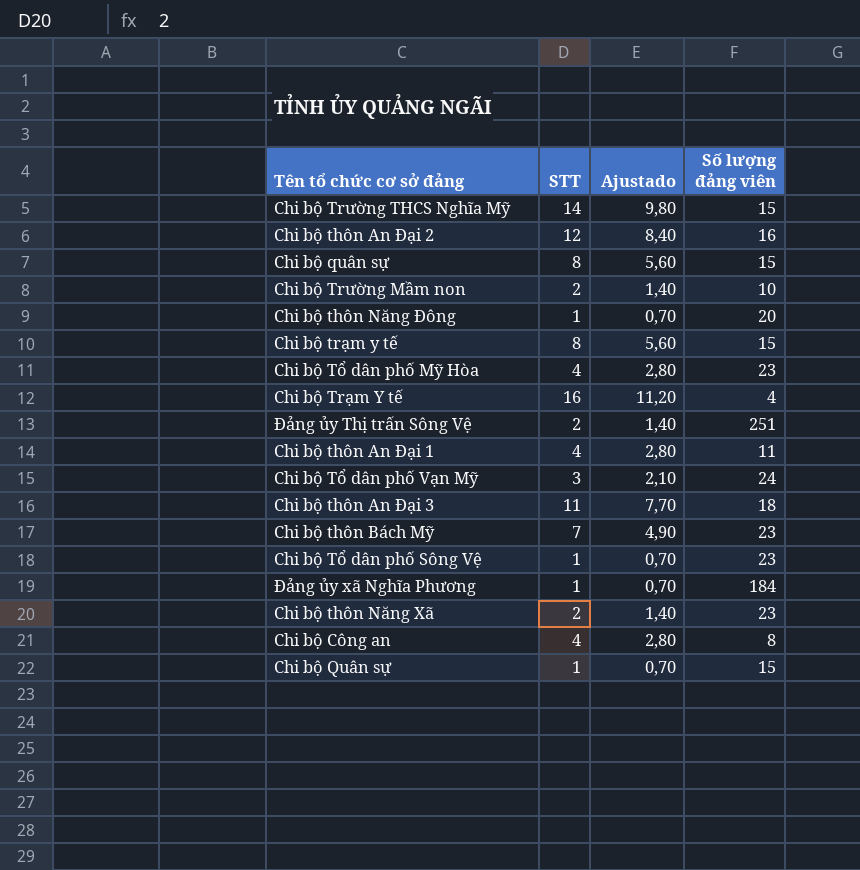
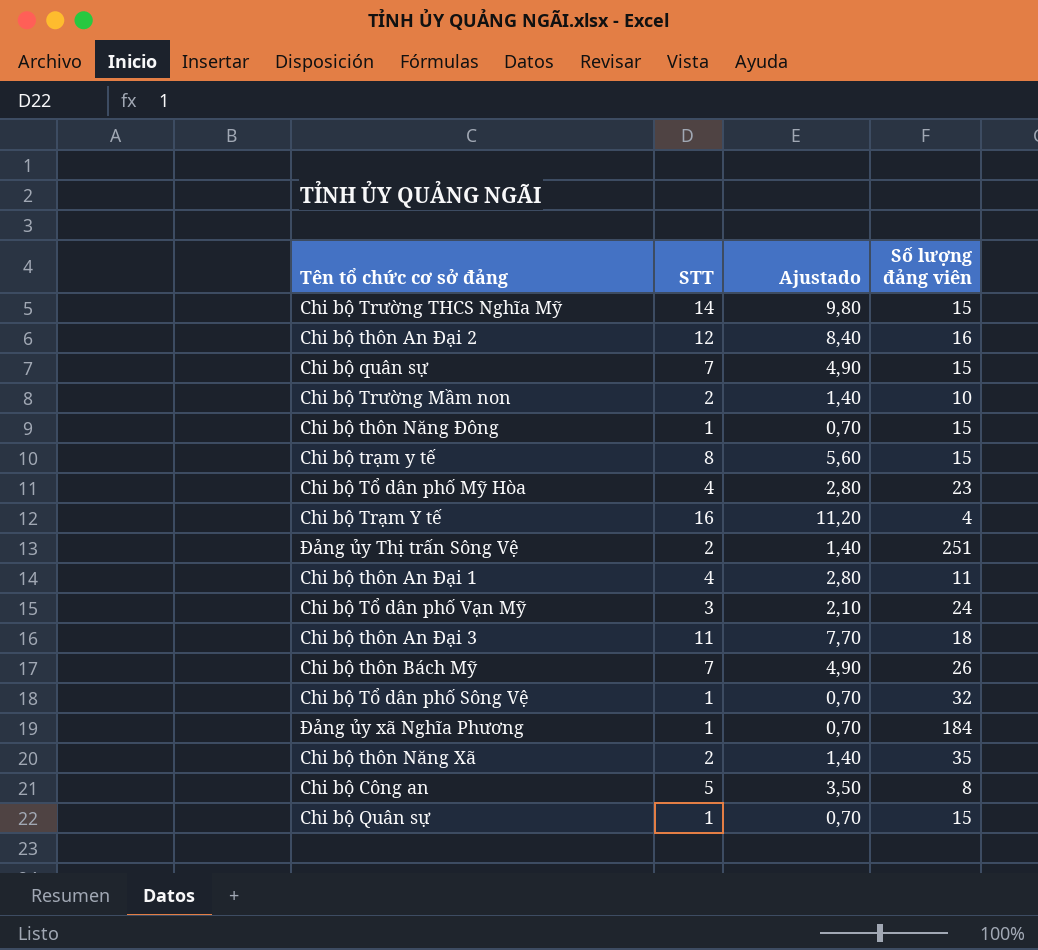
Chi bộ quân sự | STT: 8 -> 7
Chi bộ quân sự | Ajustado: 5,60 -> 4,90
Chi bộ thôn Năng Đông | Số lượng đảng viên: 20 -> 15
Chi bộ thôn Bách Mỹ | Số lượng đảng viên: 23 -> 26
Chi bộ Tổ dân phố Sông Vệ | Số lượng đảng viên: 23 -> 32
Chi bộ thôn Năng Xã | Số lượng đảng viên: 23 -> 35
Chi bộ Công an | STT: 4 -> 5
Chi bộ Công an | Ajustado: 2,80 -> 3,50

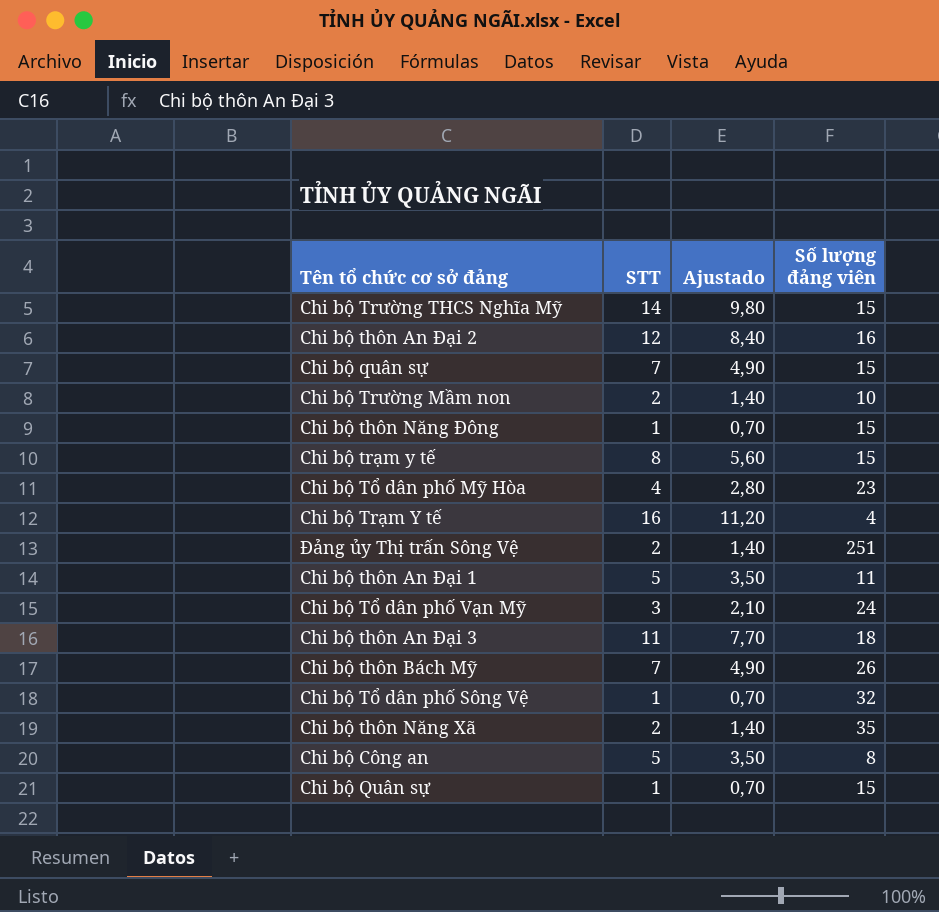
row Đảng ủy xã Nghĩa Phương: 1 | 0,70 | 184 -> none
Chi bộ thôn An Đại 1 | STT: 4 -> 5
Chi bộ thôn An Đại 1 | Ajustado: 2,80 -> 3,50

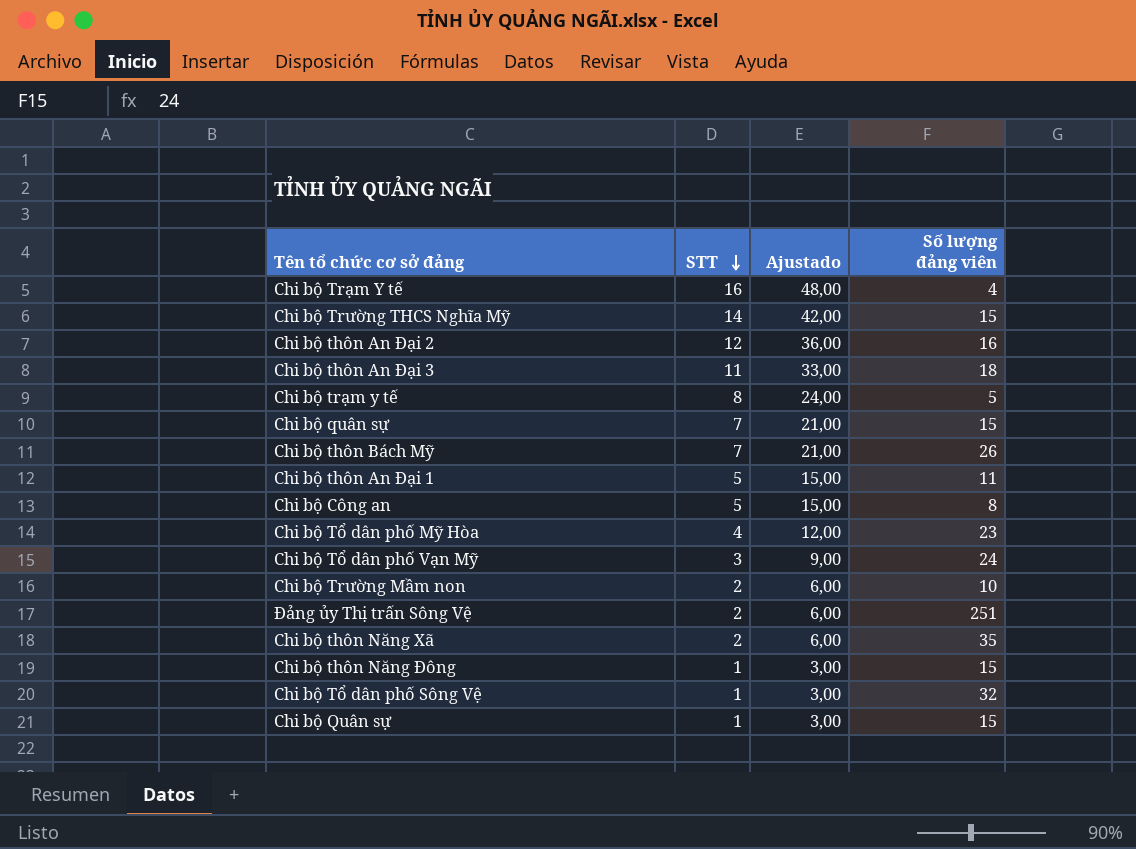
row order: none -> STT descending
column Ajustado | formula: [STT] * 0,7 -> [STT] * 3
Chi bộ trạm y tế | Số lượng đảng viên: 15 -> 5

